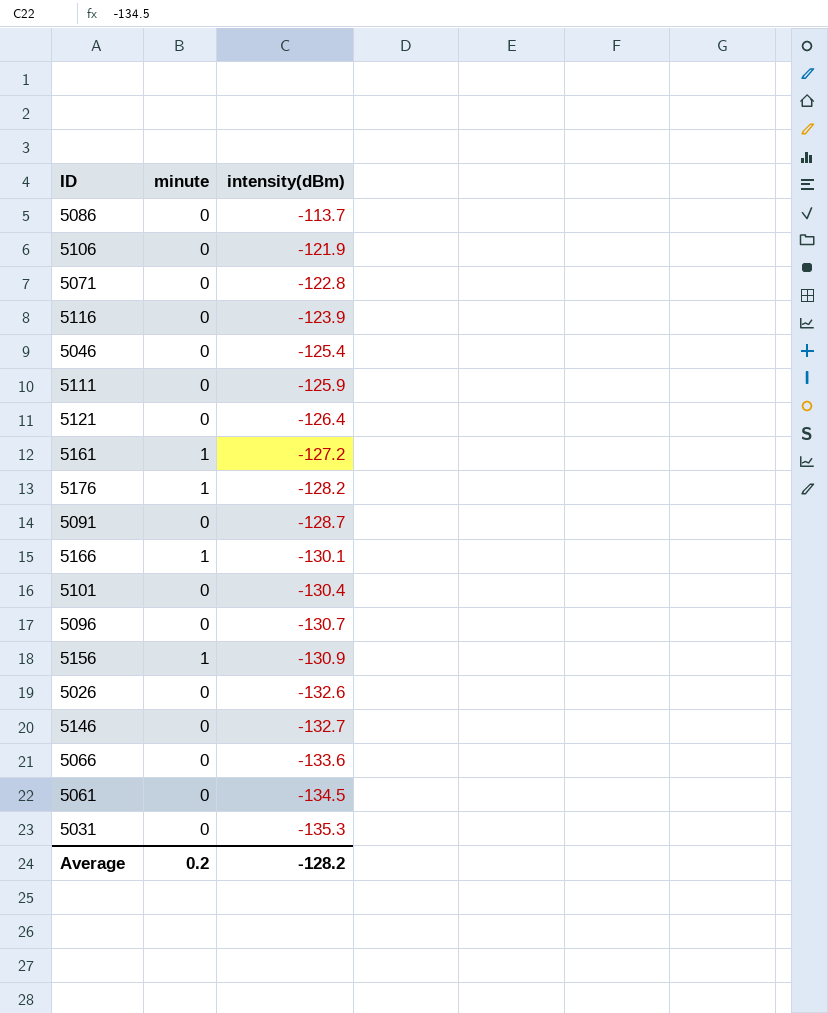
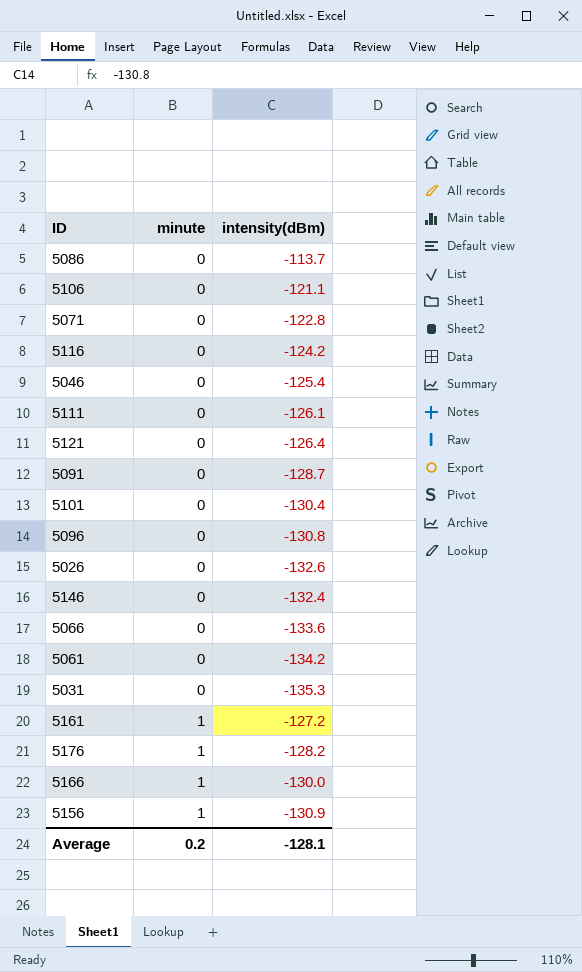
row order: intensity(dBm) descending -> minute ascending
5106 | intensity(dBm): -121.9 -> -121.1
5116 | intensity(dBm): -123.9 -> -124.2
5111 | intensity(dBm): -125.9 -> -126.1
5096 | intensity(dBm): -130.7 -> -130.8
5146 | intensity(dBm): -132.7 -> -132.4
5061 | intensity(dBm): -134.5 -> -134.2
5166 | intensity(dBm): -130.1 -> -130.0
Average | intensity(dBm): -128.2 -> -128.1

